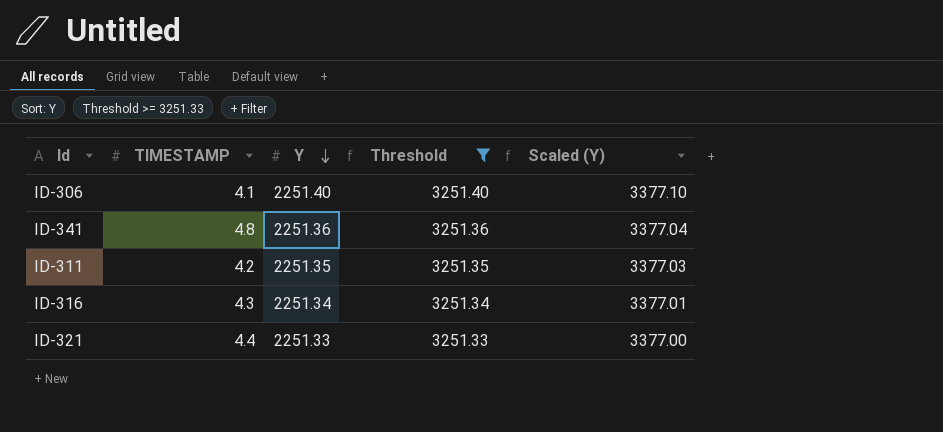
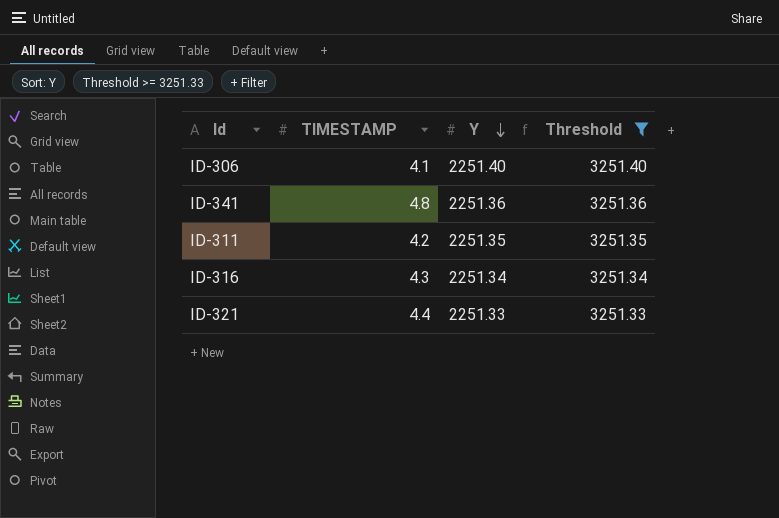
column Scaled (Y) | formula: [Y] * 1.5 -> none

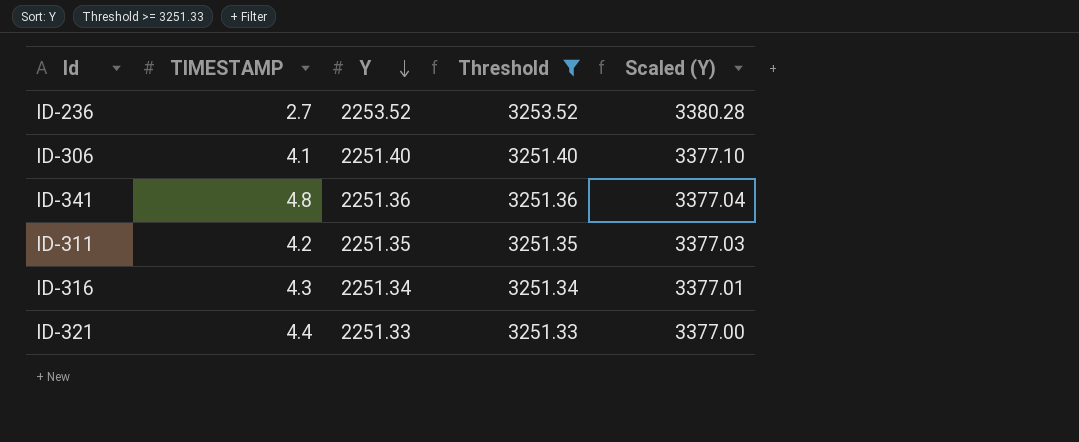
column Scaled (Y) | formula: none -> [Y] * 1.5
row ID-236: none -> 2.7 | 2253.52 | 3253.52 | 3380.28

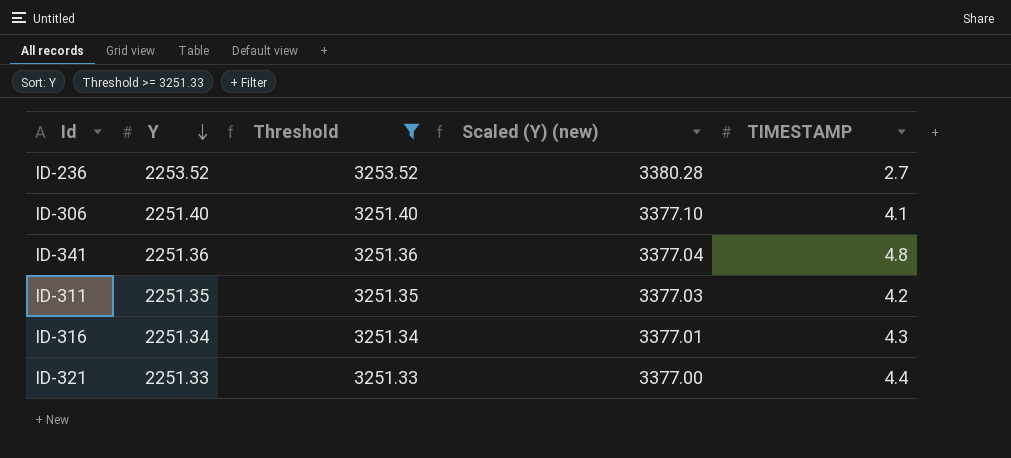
column name: Scaled (Y) -> Scaled (Y) (new)
column TIMESTAMP | position: 2 -> 5

